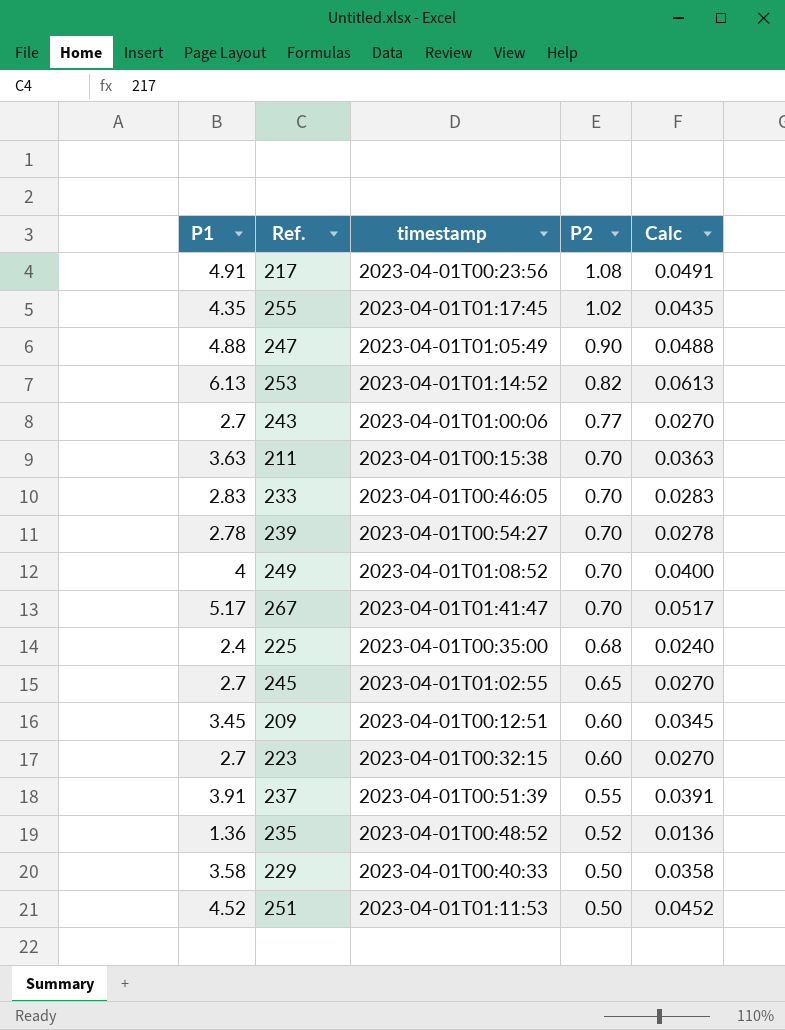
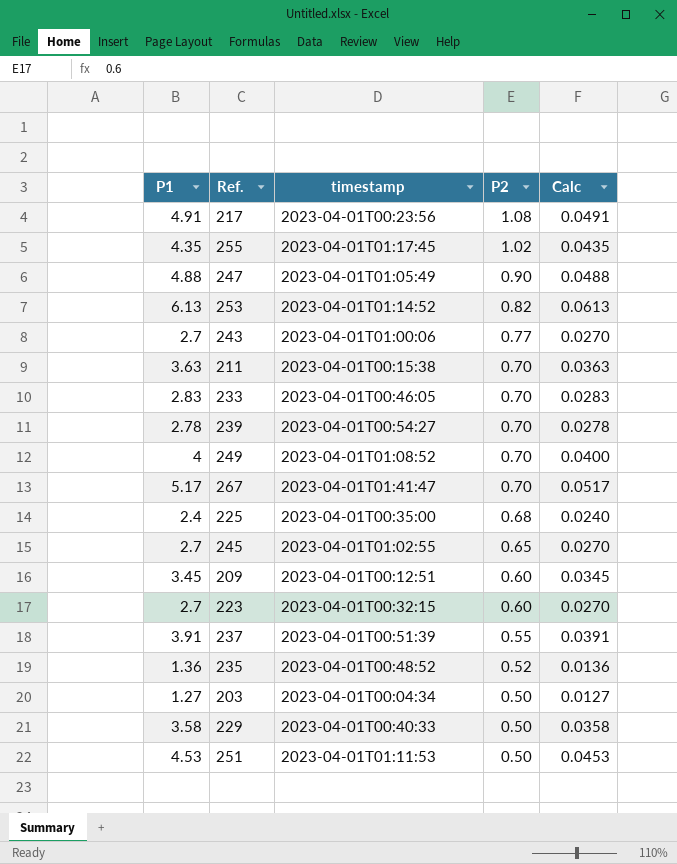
row 203: none -> 1.27 | 2023-04-01T00:04:34 | 0.50 | 0.0127
251 | P1: 4.52 -> 4.53
251 | Calc: 0.0452 -> 0.0453

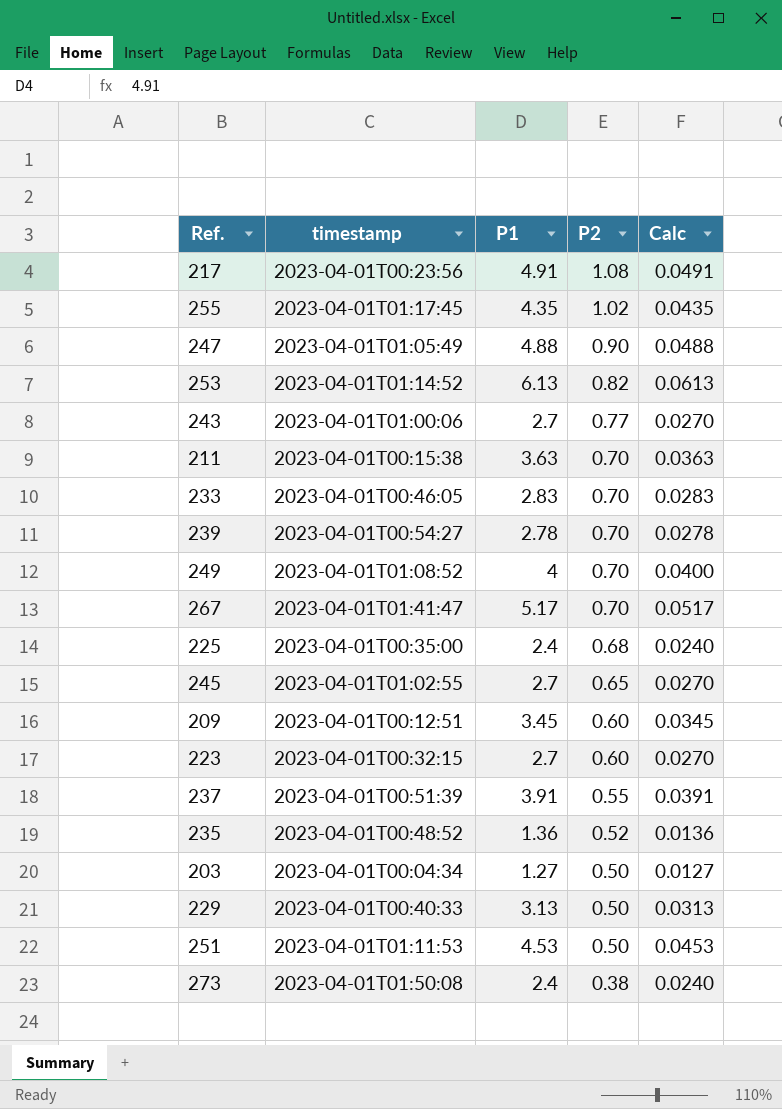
column P1 | position: 1 -> 3
229 | P1: 3.58 -> 3.13
229 | Calc: 0.0358 -> 0.0313
row 273: none -> 2023-04-01T01:50:08 | 2.4 | 0.38 | 0.0240

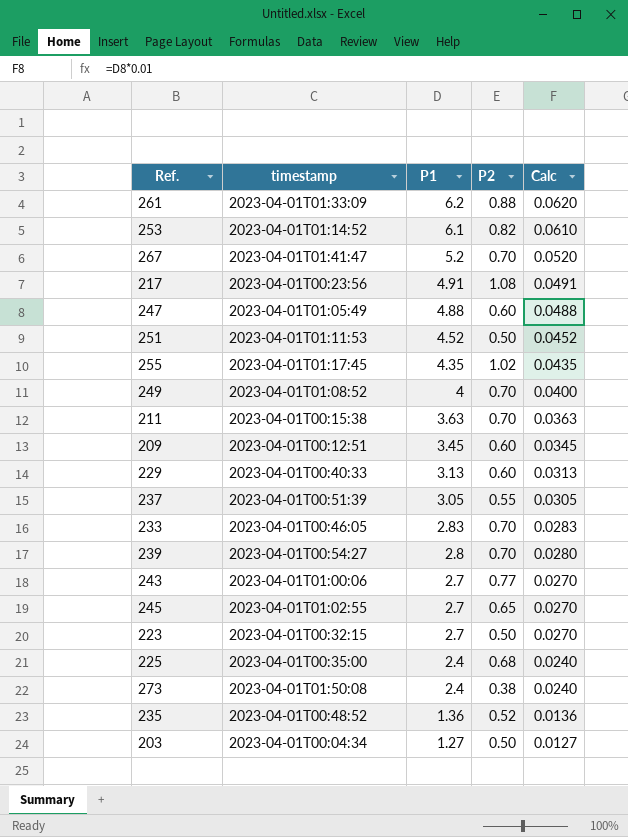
row order: P2 descending -> P1 descending
row 261: none -> 2023-04-01T01:33:09 | 6.2 | 0.88 | 0.0620
253 | P1: 6.13 -> 6.1
253 | Calc: 0.0613 -> 0.0610
267 | P1: 5.17 -> 5.2
267 | Calc: 0.0517 -> 0.0520
247 | P2: 0.90 -> 0.60
251 | P1: 4.53 -> 4.52
251 | Calc: 0.0453 -> 0.0452
229 | P2: 0.50 -> 0.60
237 | P1: 3.91 -> 3.05
237 | Calc: 0.0391 -> 0.0305
239 | P1: 2.78 -> 2.8
239 | Calc: 0.0278 -> 0.0280
223 | P2: 0.60 -> 0.50

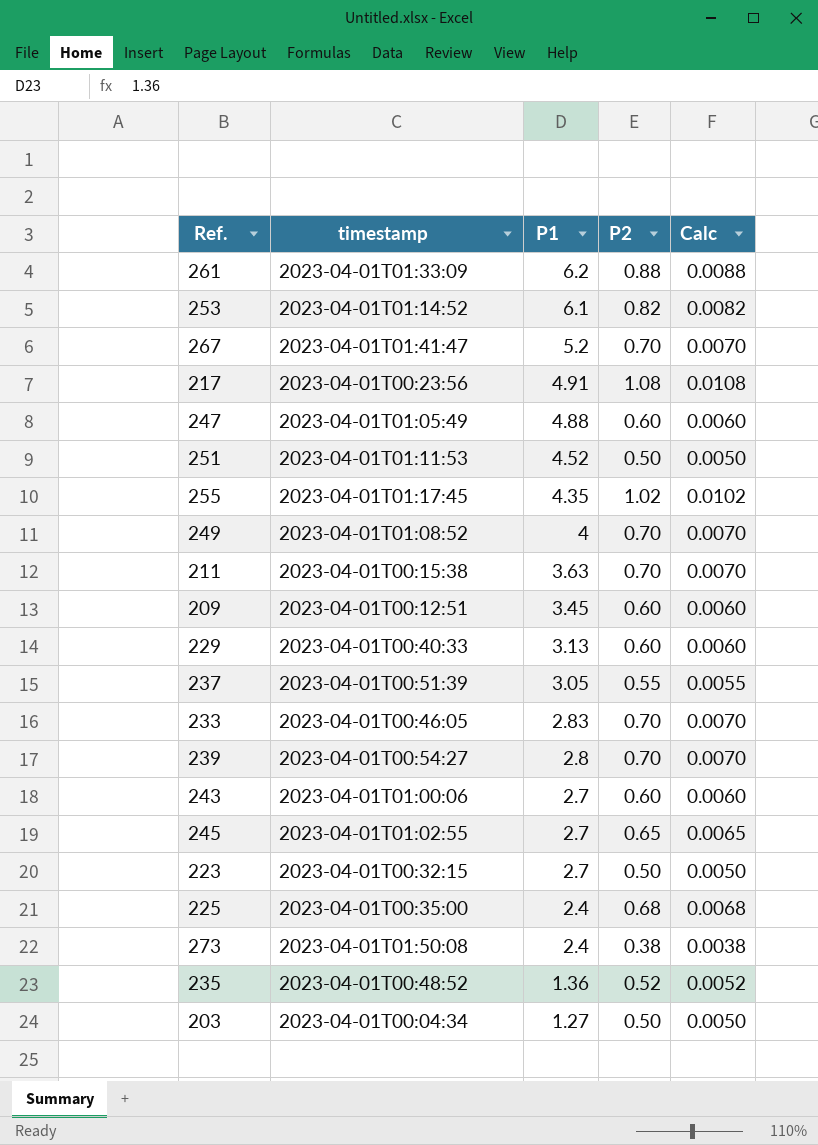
column Calc | formula: [P1] * 0.01 -> [P2] * 0.01
243 | P2: 0.77 -> 0.60

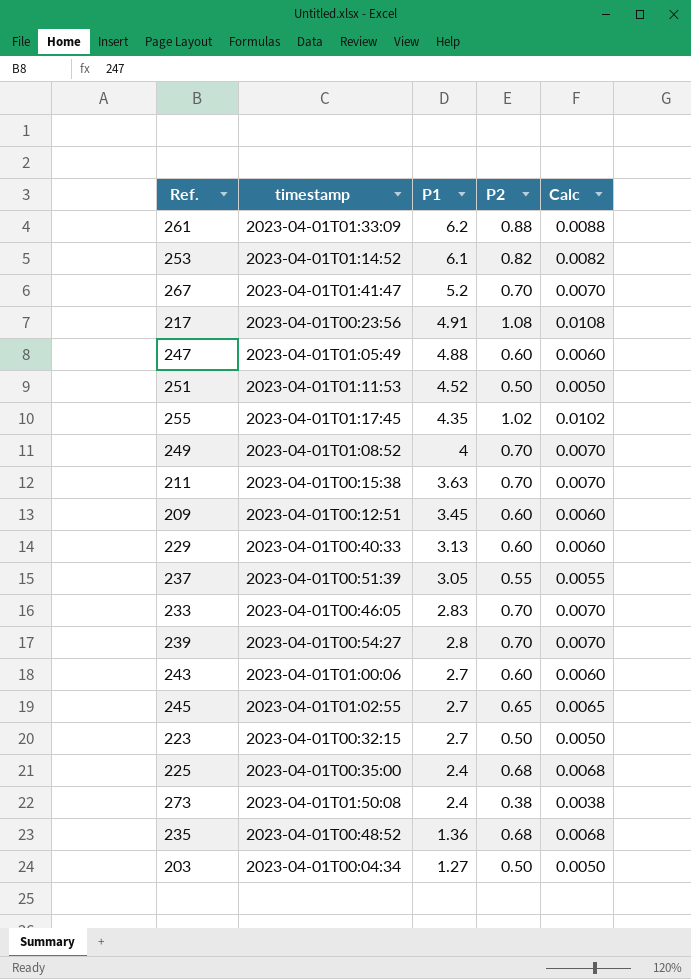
235 | P2: 0.52 -> 0.68
235 | Calc: 0.0052 -> 0.0068

